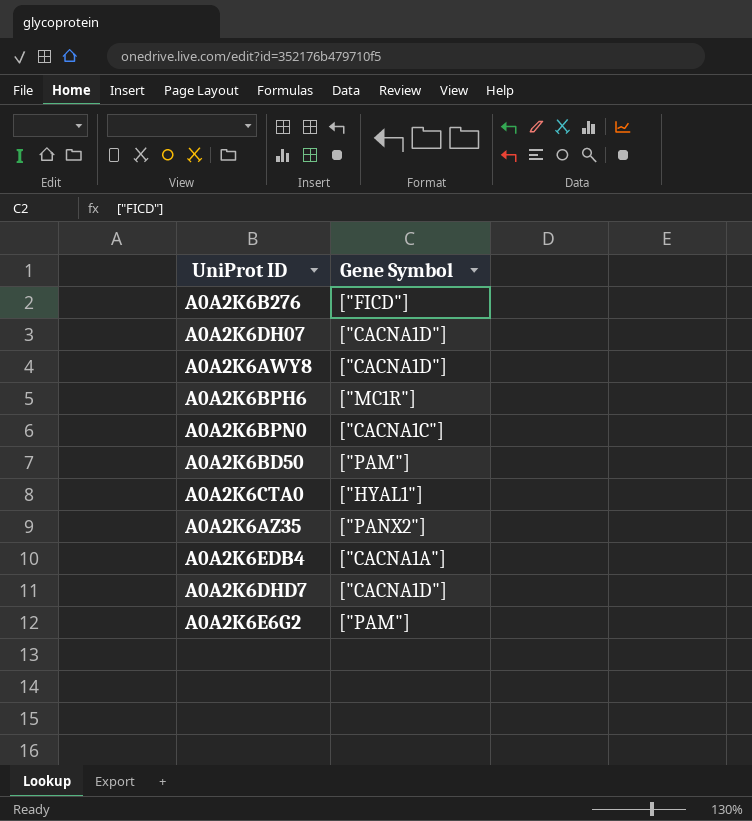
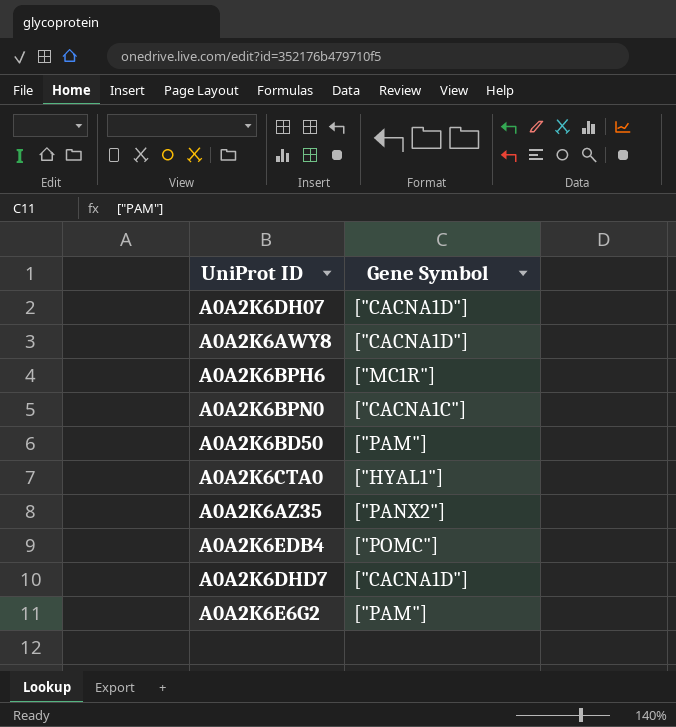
row A0A2K6B276: ["FICD"] -> none
A0A2K6EDB4 | Gene Symbol: ["CACNA1A"] -> ["POMC"]

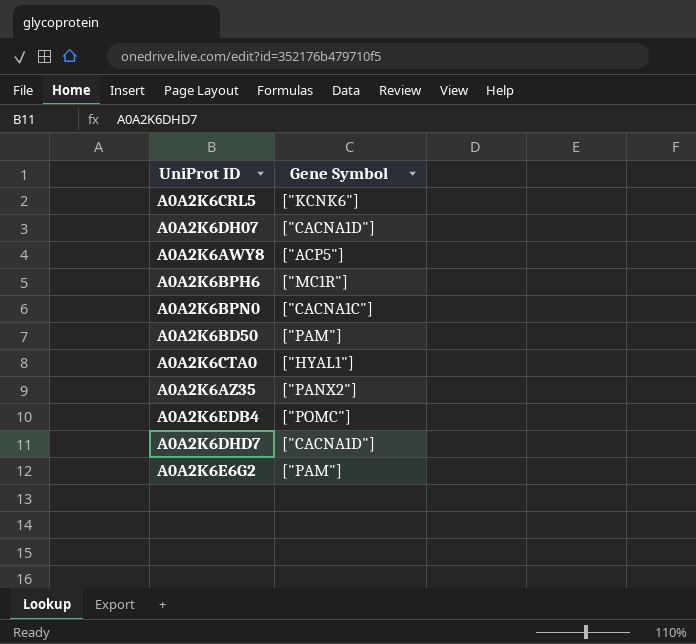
row A0A2K6CRL5: none -> ["KCNK6"]
A0A2K6AWY8 | Gene Symbol: ["CACNA1D"] -> ["ACP5"]

